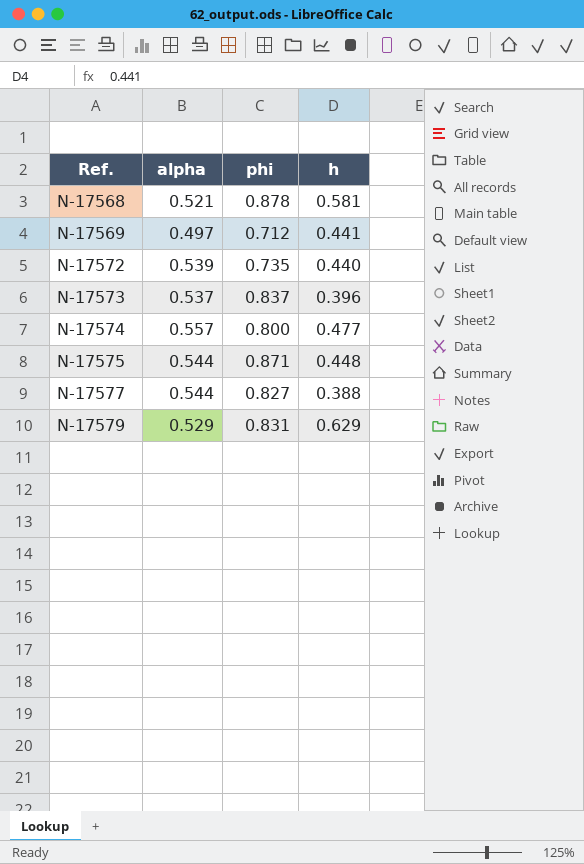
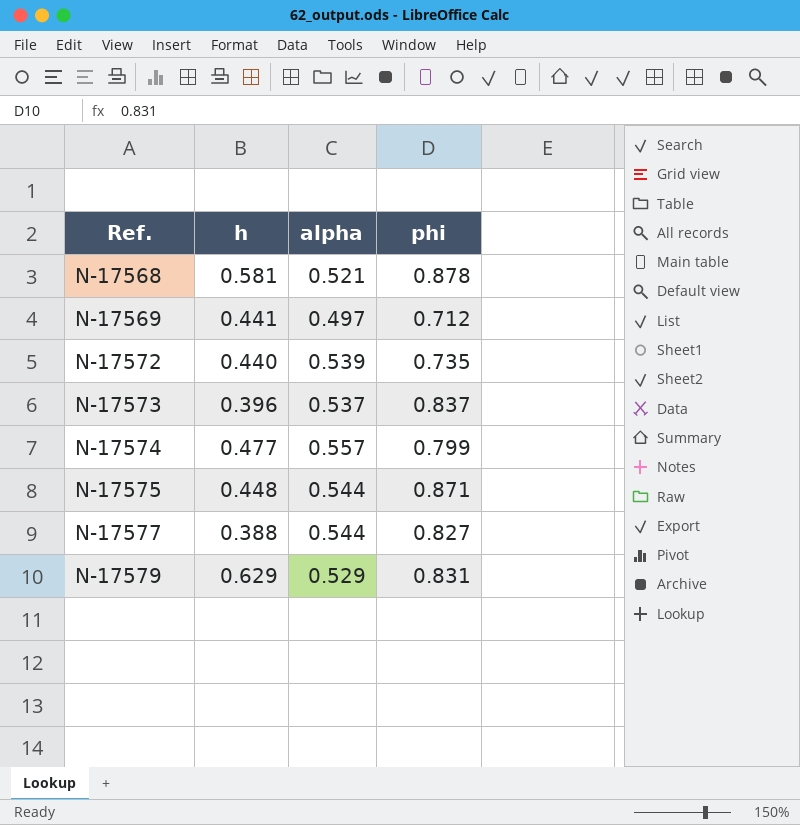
column h | position: 4 -> 2
N-17574 | phi: 0.800 -> 0.799

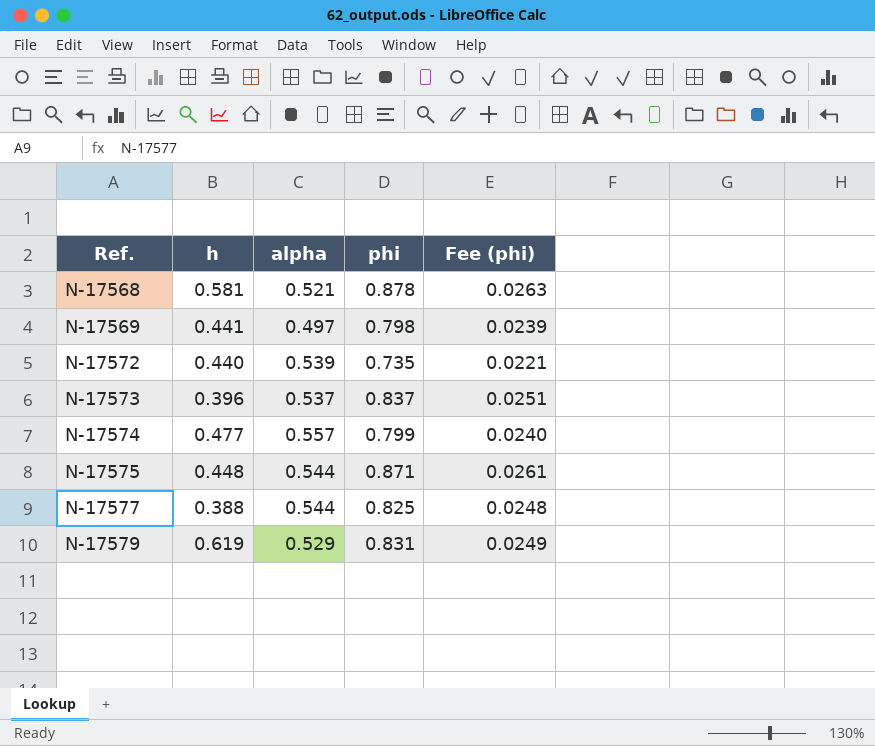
column Fee (phi) | formula: none -> [phi] * 0.03
N-17569 | phi: 0.712 -> 0.798
N-17577 | phi: 0.827 -> 0.825
N-17579 | h: 0.629 -> 0.619

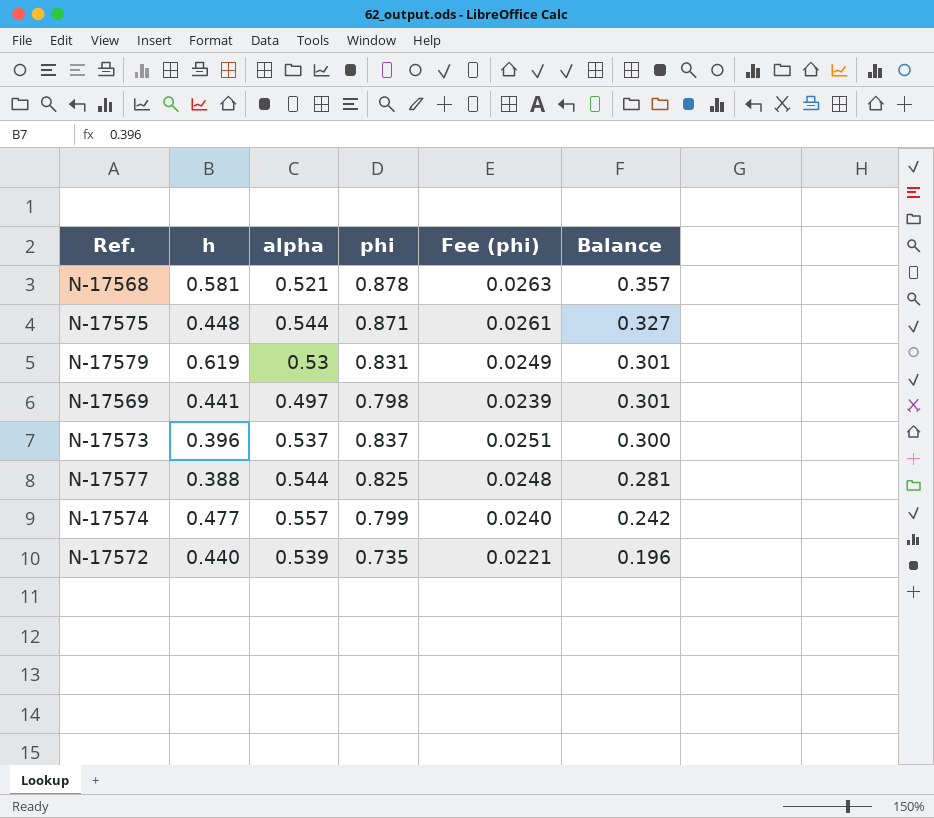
row order: Ref. ascending -> Balance descending
column Balance | formula: none -> [phi] - [alpha]
N-17579 | alpha: 0.529 -> 0.53

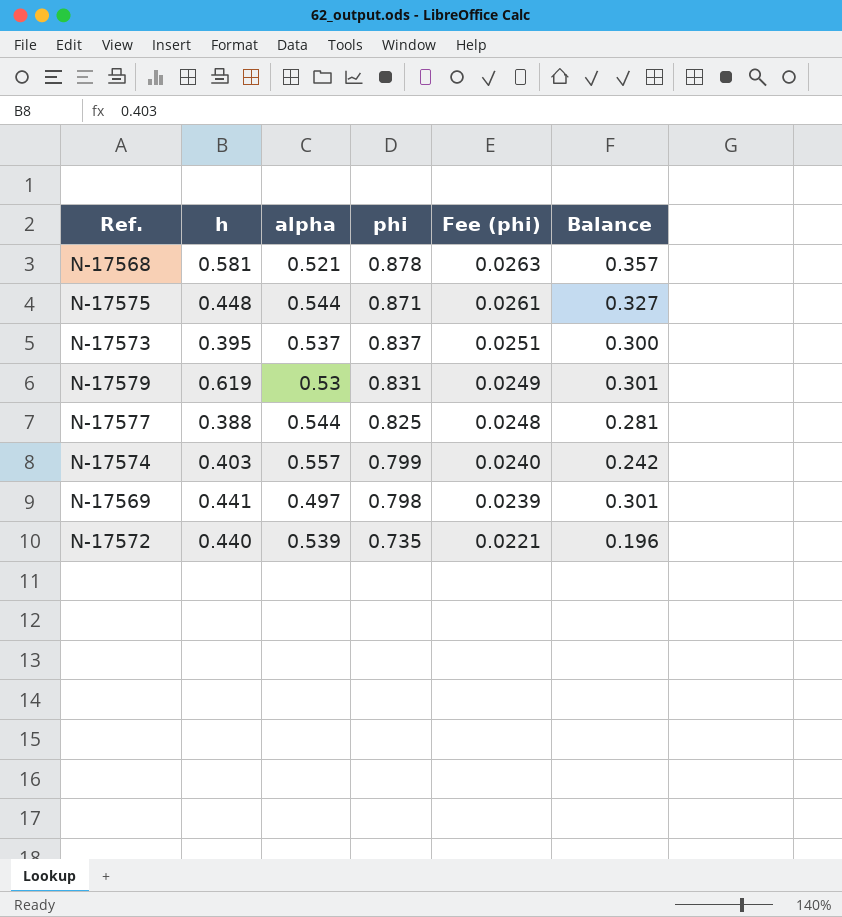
row order: Balance descending -> phi descending
N-17573 | h: 0.396 -> 0.395
N-17574 | h: 0.477 -> 0.403

